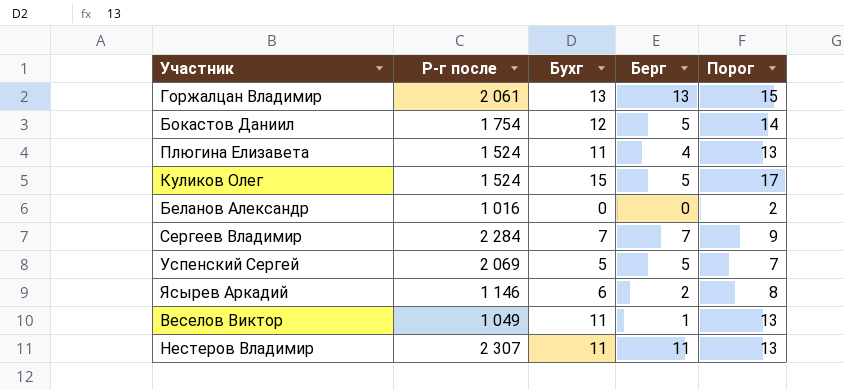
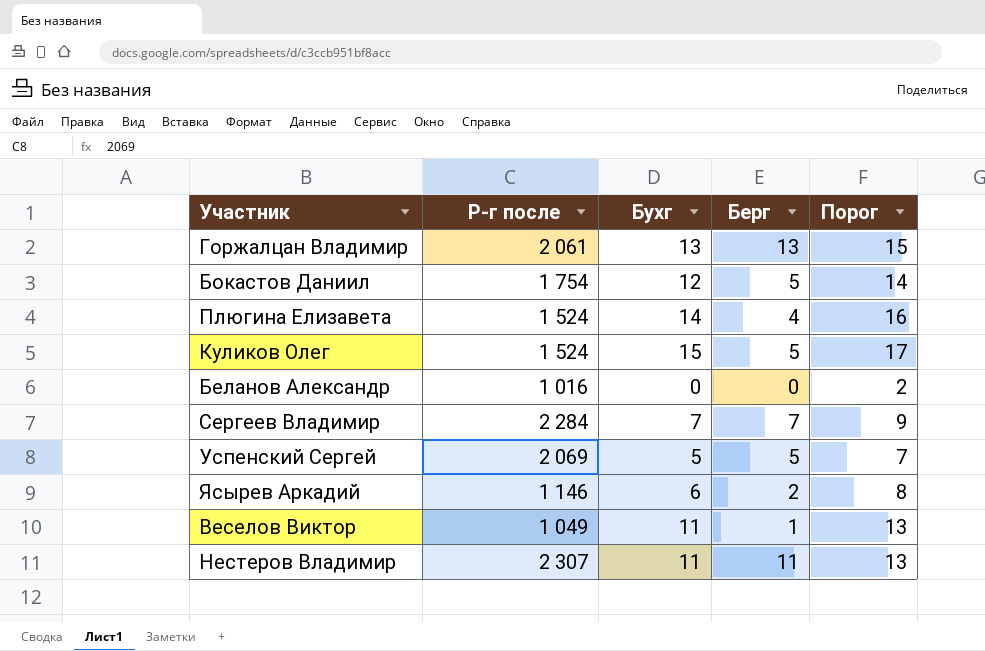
Плюгина Елизавета | Бухг: 11 -> 14
Плюгина Елизавета | Порог: 13 -> 16

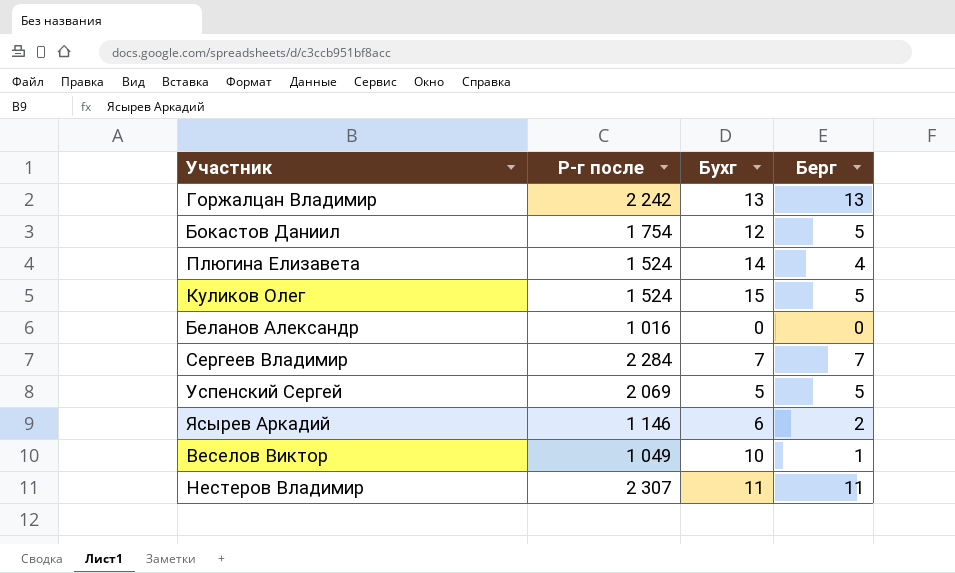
column Порог | formula: [Бухг] + 2 -> none
Горжалцан Владимир | Р-г после: 2 061 -> 2 242
Веселов Виктор | Бухг: 11 -> 10

